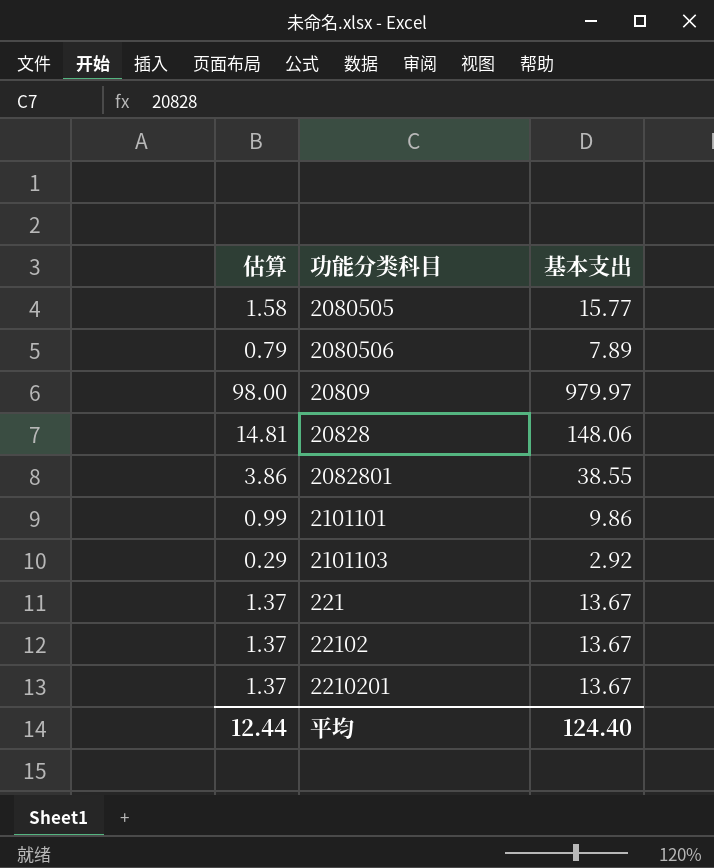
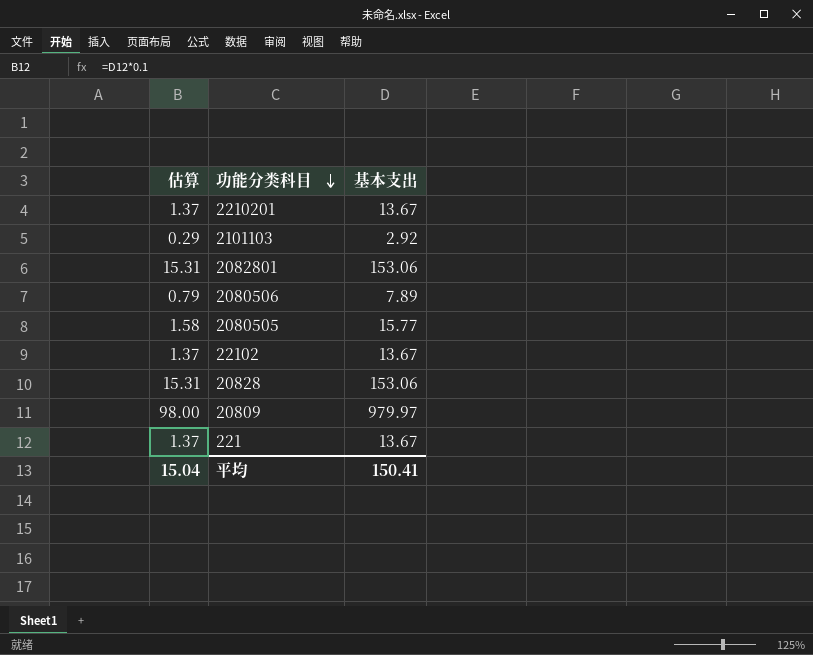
row order: none -> 功能分类科目 descending
row 2101101: 0.99 | 9.86 -> none
2082801 | 估算: 3.86 -> 15.31
2082801 | 基本支出: 38.55 -> 153.06
20828 | 估算: 14.81 -> 15.31
20828 | 基本支出: 148.06 -> 153.06
平均 | 估算: 12.44 -> 15.04
平均 | 基本支出: 124.40 -> 150.41

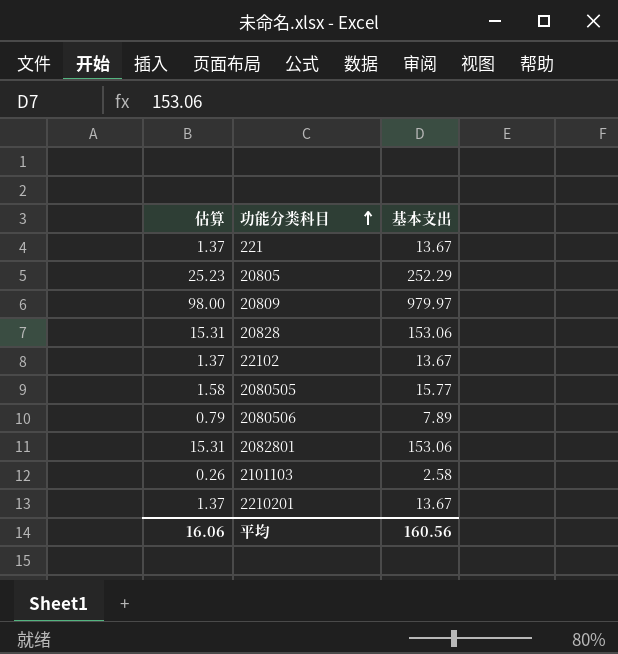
row order: 功能分类科目 descending -> 功能分类科目 ascending
row 20805: none -> 25.23 | 252.29
2101103 | 估算: 0.29 -> 0.26
2101103 | 基本支出: 2.92 -> 2.58
平均 | 估算: 15.04 -> 16.06
平均 | 基本支出: 150.41 -> 160.56

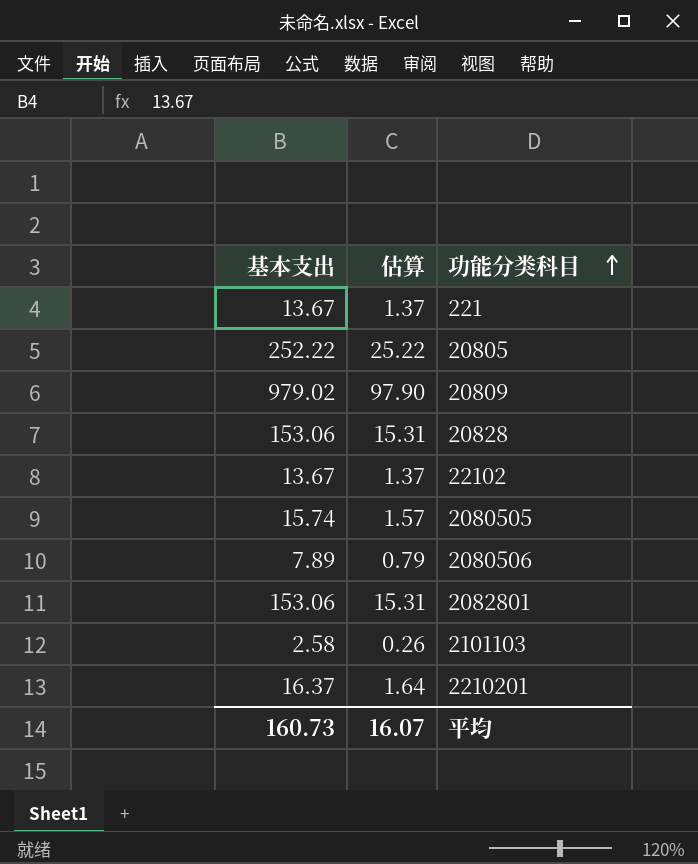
column 基本支出 | position: 3 -> 1
20805 | 基本支出: 252.29 -> 252.22
20805 | 估算: 25.23 -> 25.22
20809 | 基本支出: 979.97 -> 979.02
20809 | 估算: 98.00 -> 97.90
2080505 | 基本支出: 15.77 -> 15.74
2080505 | 估算: 1.58 -> 1.57
2210201 | 基本支出: 13.67 -> 16.37
2210201 | 估算: 1.37 -> 1.64
平均 | 基本支出: 160.56 -> 160.73
平均 | 估算: 16.06 -> 16.07

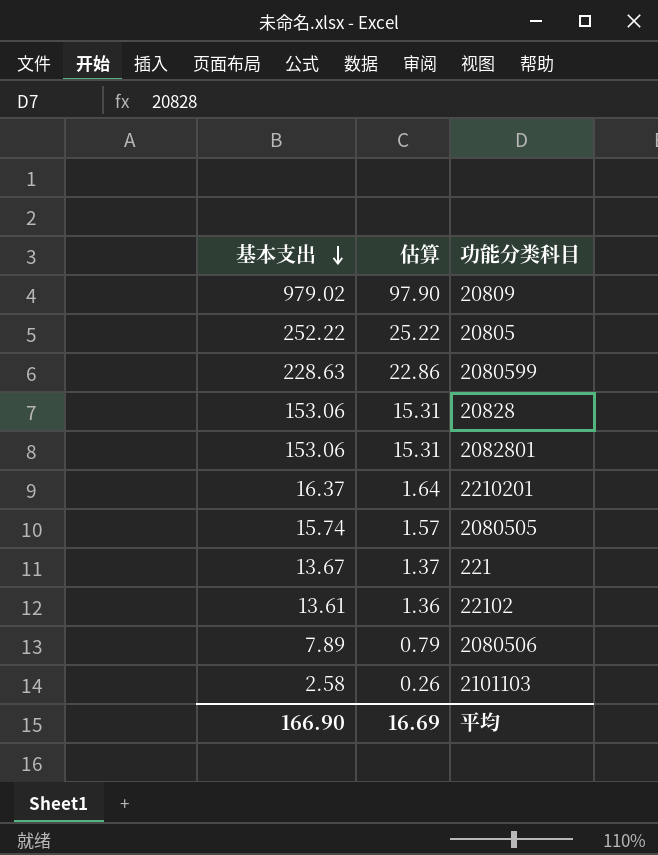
row order: 功能分类科目 ascending -> 基本支出 descending
row 2080599: none -> 228.63 | 22.86
22102 | 基本支出: 13.67 -> 13.61
22102 | 估算: 1.37 -> 1.36
平均 | 基本支出: 160.73 -> 166.90
平均 | 估算: 16.07 -> 16.69

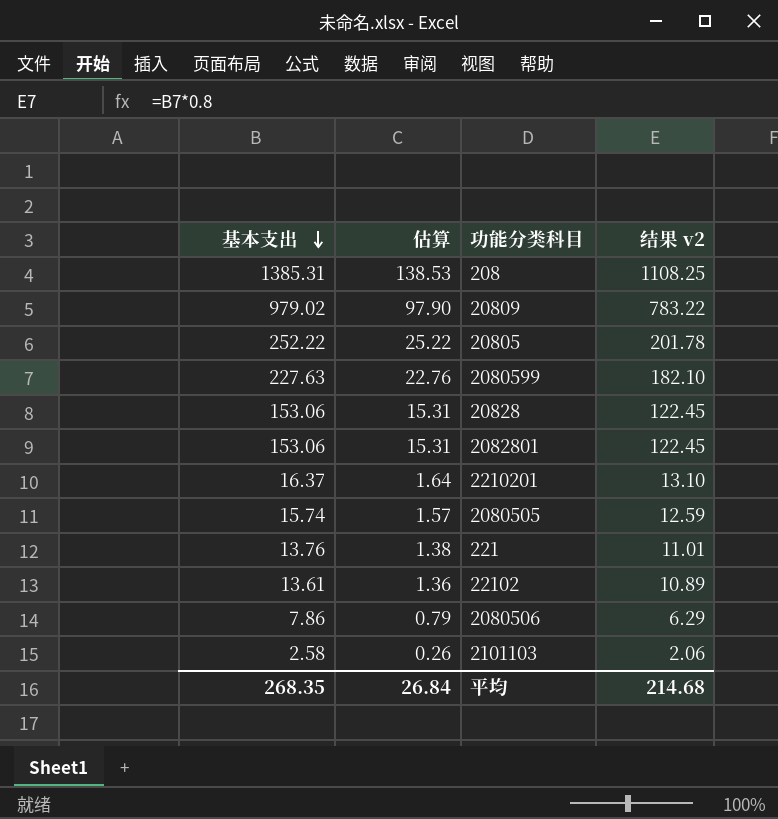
column 结果 v2 | formula: none -> [基本支出] * 0.8
row 208: none -> 1385.31 | 138.53 | 1108.25
2080599 | 基本支出: 228.63 -> 227.63
2080599 | 估算: 22.86 -> 22.76
221 | 基本支出: 13.67 -> 13.76
221 | 估算: 1.37 -> 1.38
2080506 | 基本支出: 7.89 -> 7.86
平均 | 基本支出: 166.90 -> 268.35
平均 | 估算: 16.69 -> 26.84

